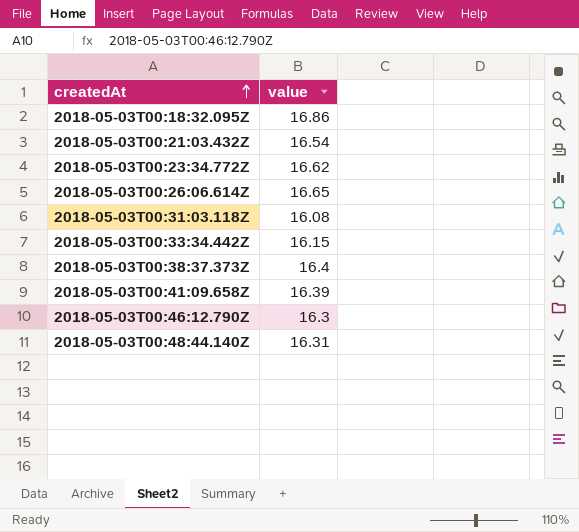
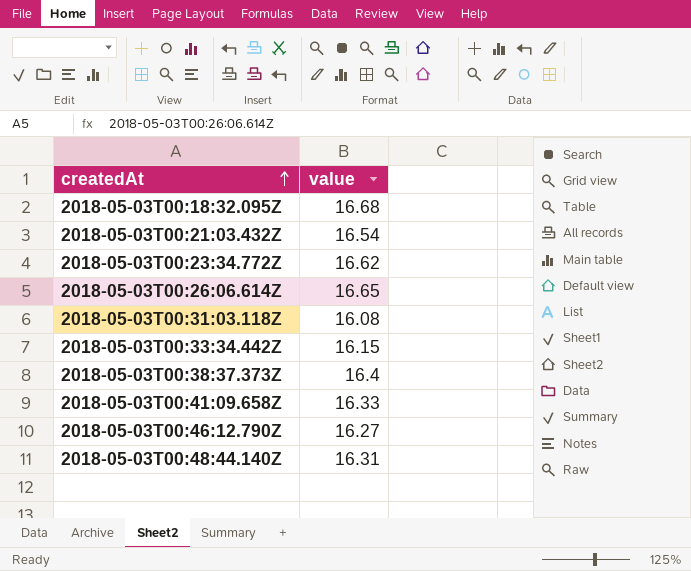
2018-05-03T00:18:32.095Z | value: 16.86 -> 16.68
2018-05-03T00:41:09.658Z | value: 16.39 -> 16.33
2018-05-03T00:46:12.790Z | value: 16.3 -> 16.27

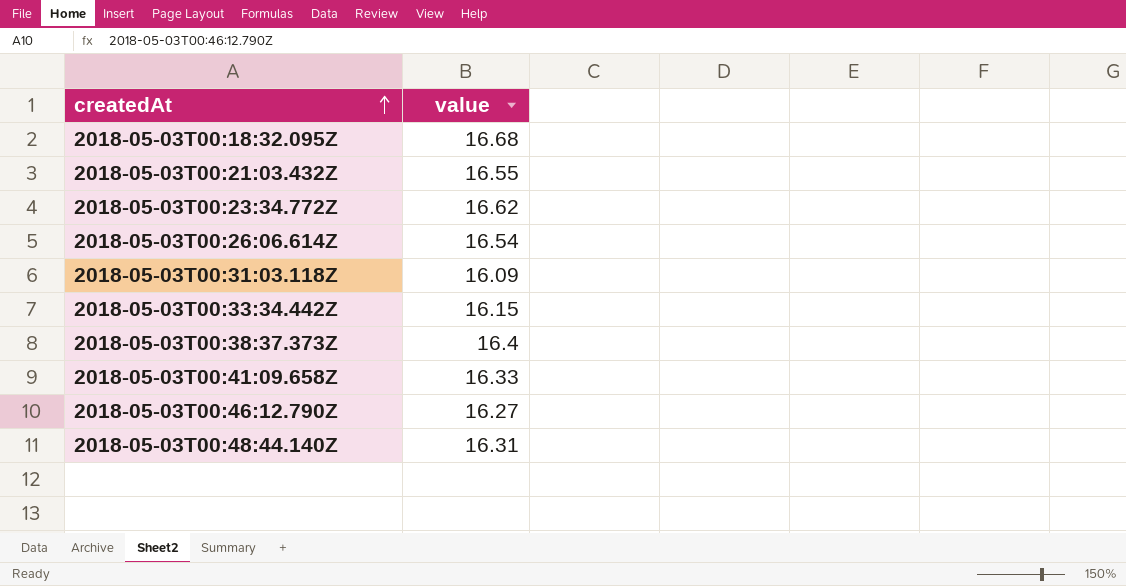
2018-05-03T00:21:03.432Z | value: 16.54 -> 16.55
2018-05-03T00:26:06.614Z | value: 16.65 -> 16.54
2018-05-03T00:31:03.118Z | value: 16.08 -> 16.09

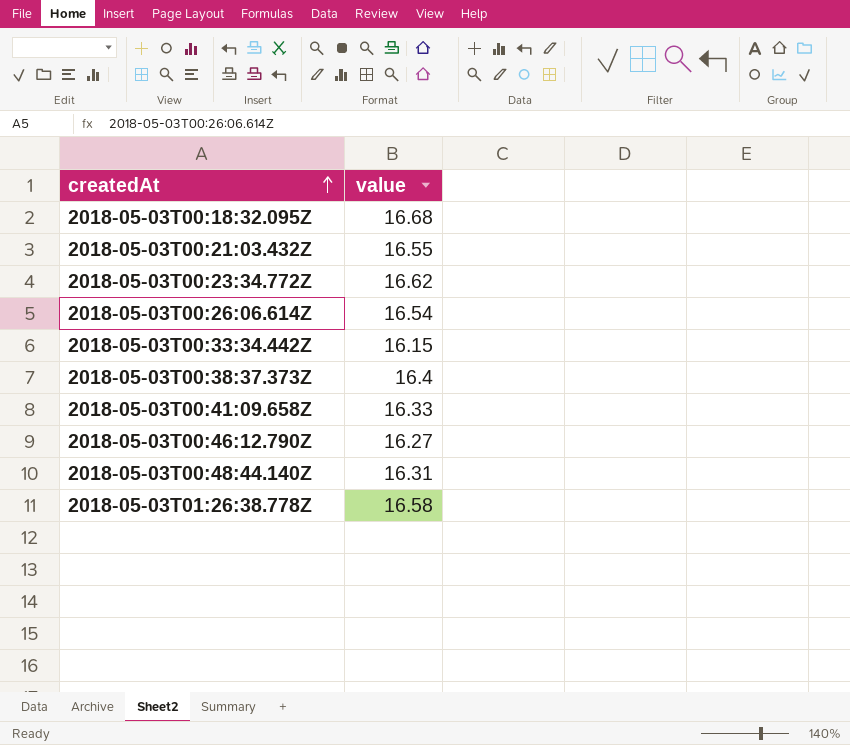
row 2018-05-03T00:31:03.118Z: 16.09 -> none
row 2018-05-03T01:26:38.778Z: none -> 16.58

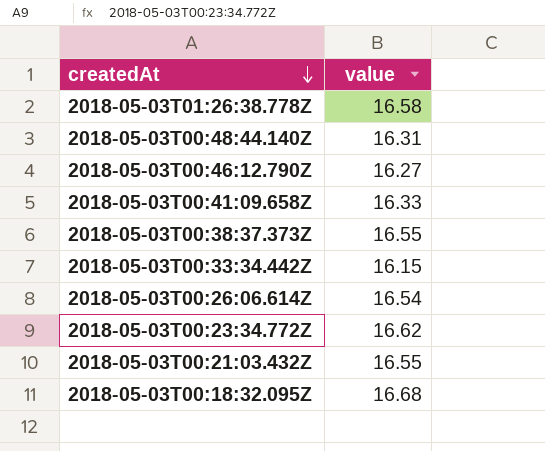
row order: createdAt ascending -> createdAt descending
2018-05-03T00:38:37.373Z | value: 16.4 -> 16.55

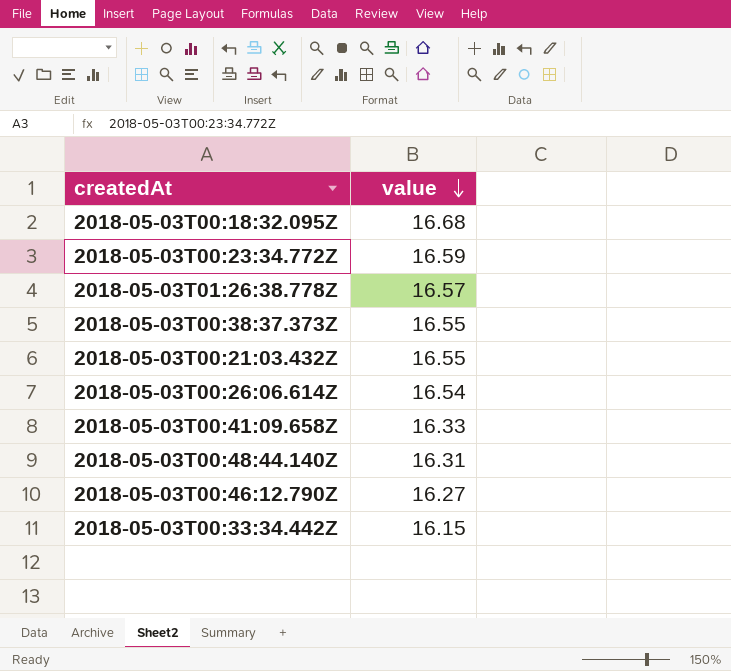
row order: createdAt descending -> value descending
2018-05-03T00:23:34.772Z | value: 16.62 -> 16.59
2018-05-03T01:26:38.778Z | value: 16.58 -> 16.57

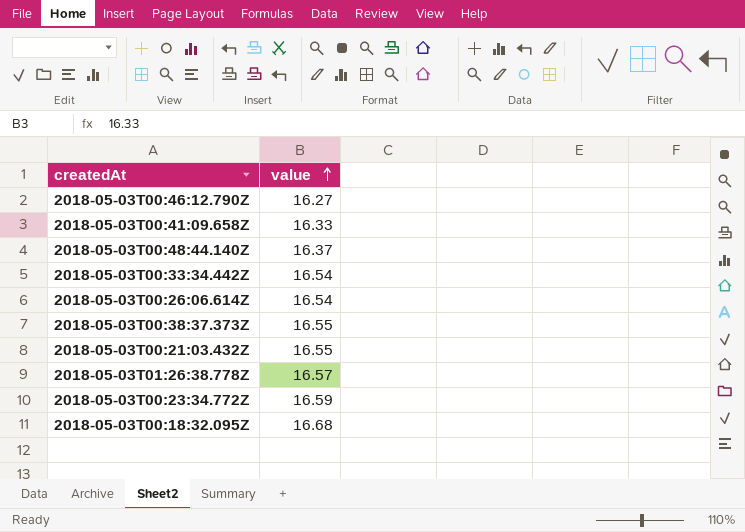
row order: value descending -> value ascending
2018-05-03T00:48:44.140Z | value: 16.31 -> 16.37
2018-05-03T00:33:34.442Z | value: 16.15 -> 16.54

